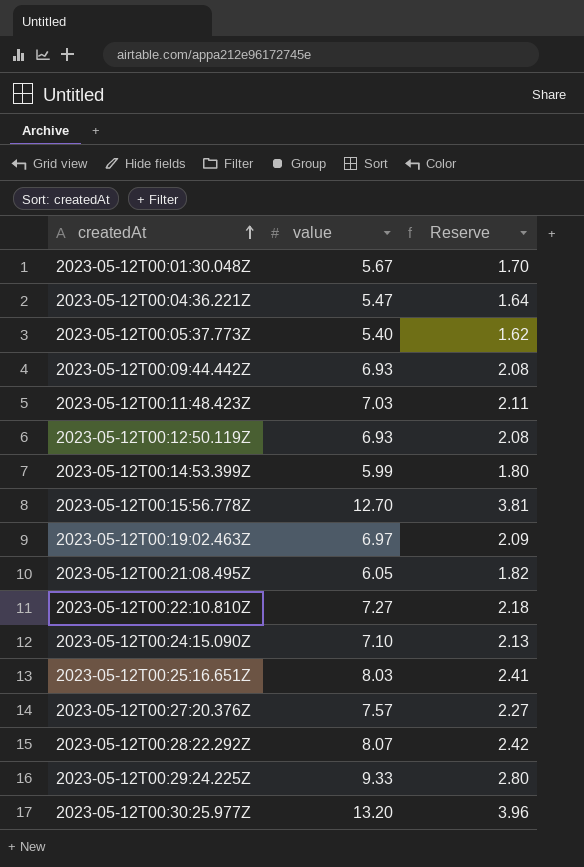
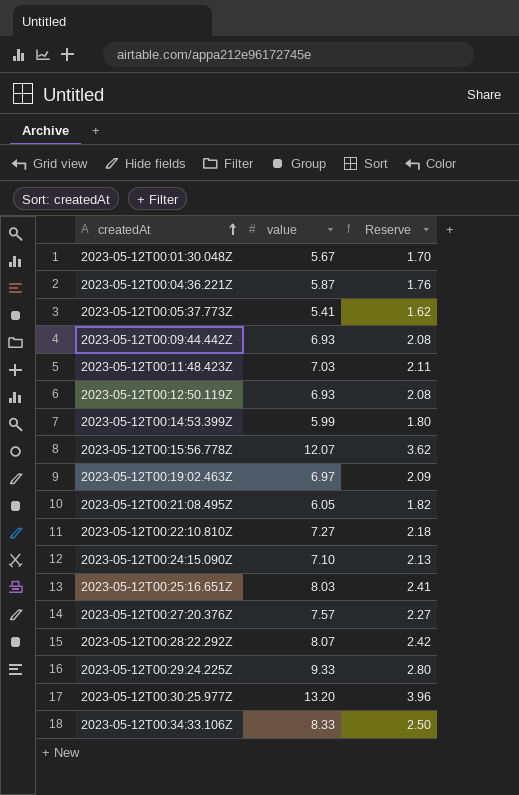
2023-05-12T00:04:36.221Z | value: 5.47 -> 5.87
2023-05-12T00:04:36.221Z | Reserve: 1.64 -> 1.76
2023-05-12T00:05:37.773Z | value: 5.40 -> 5.41
2023-05-12T00:15:56.778Z | value: 12.70 -> 12.07
2023-05-12T00:15:56.778Z | Reserve: 3.81 -> 3.62
row 2023-05-12T00:34:33.106Z: none -> 8.33 | 2.50

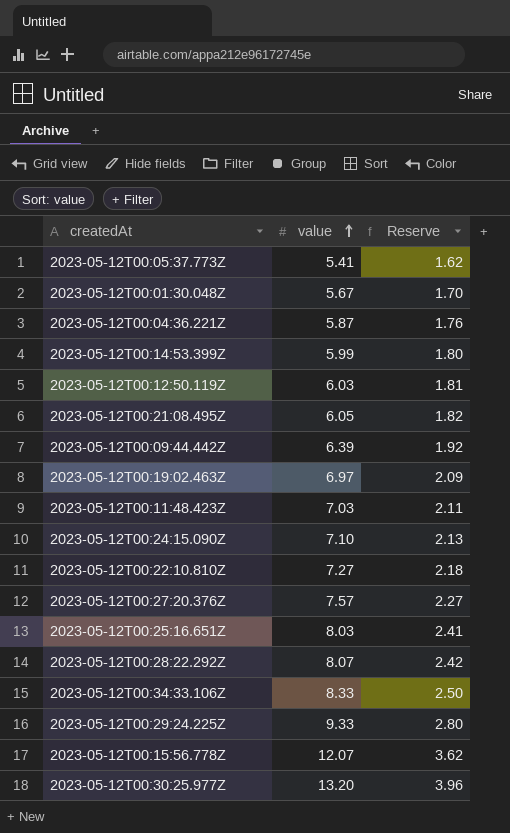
row order: createdAt ascending -> value ascending
2023-05-12T00:12:50.119Z | value: 6.93 -> 6.03
2023-05-12T00:12:50.119Z | Reserve: 2.08 -> 1.81
2023-05-12T00:09:44.442Z | value: 6.93 -> 6.39
2023-05-12T00:09:44.442Z | Reserve: 2.08 -> 1.92

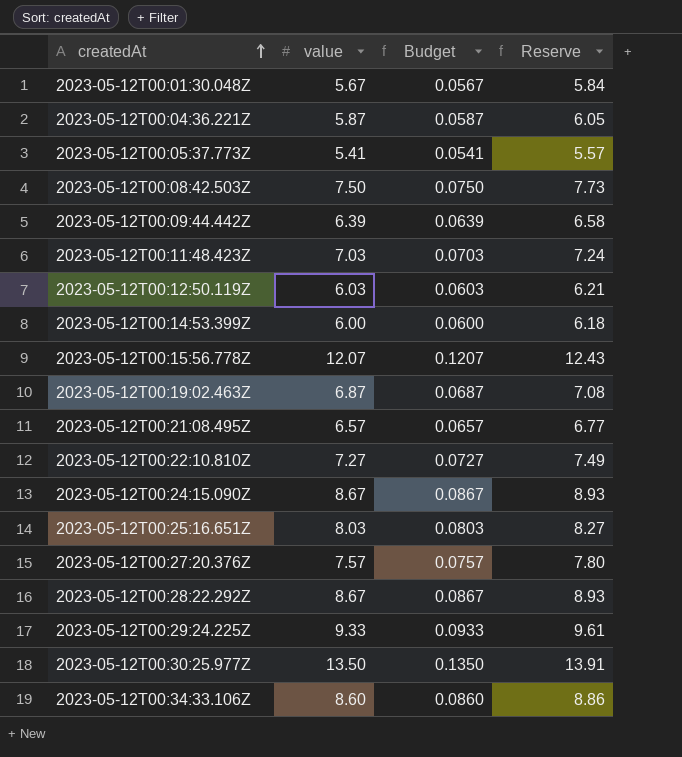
row order: value ascending -> createdAt ascending
column Budget | formula: none -> [value] * 0.01
column Reserve | formula: [value] * 0.3 -> [value] * 1.03
row 2023-05-12T00:08:42.503Z: none -> 7.50 | 0.0750 | 7.73
2023-05-12T00:14:53.399Z | value: 5.99 -> 6.00
2023-05-12T00:19:02.463Z | value: 6.97 -> 6.87
2023-05-12T00:21:08.495Z | value: 6.05 -> 6.57
2023-05-12T00:24:15.090Z | value: 7.10 -> 8.67
2023-05-12T00:28:22.292Z | value: 8.07 -> 8.67
2023-05-12T00:30:25.977Z | value: 13.20 -> 13.50
2023-05-12T00:34:33.106Z | value: 8.33 -> 8.60

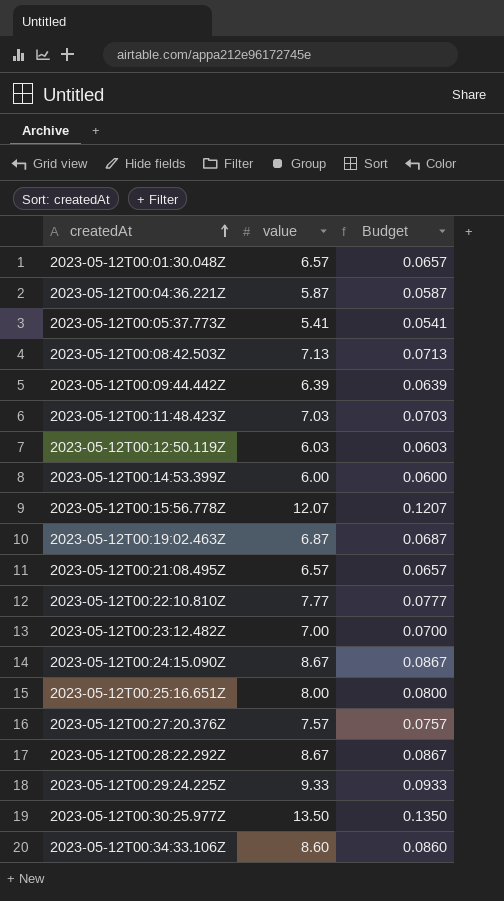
column Reserve | formula: [value] * 1.03 -> none
2023-05-12T00:01:30.048Z | value: 5.67 -> 6.57
2023-05-12T00:01:30.048Z | Budget: 0.0567 -> 0.0657
2023-05-12T00:08:42.503Z | value: 7.50 -> 7.13
2023-05-12T00:08:42.503Z | Budget: 0.0750 -> 0.0713
2023-05-12T00:22:10.810Z | value: 7.27 -> 7.77
2023-05-12T00:22:10.810Z | Budget: 0.0727 -> 0.0777
row 2023-05-12T00:23:12.482Z: none -> 7.00 | 0.0700
2023-05-12T00:25:16.651Z | value: 8.03 -> 8.00
2023-05-12T00:25:16.651Z | Budget: 0.0803 -> 0.0800

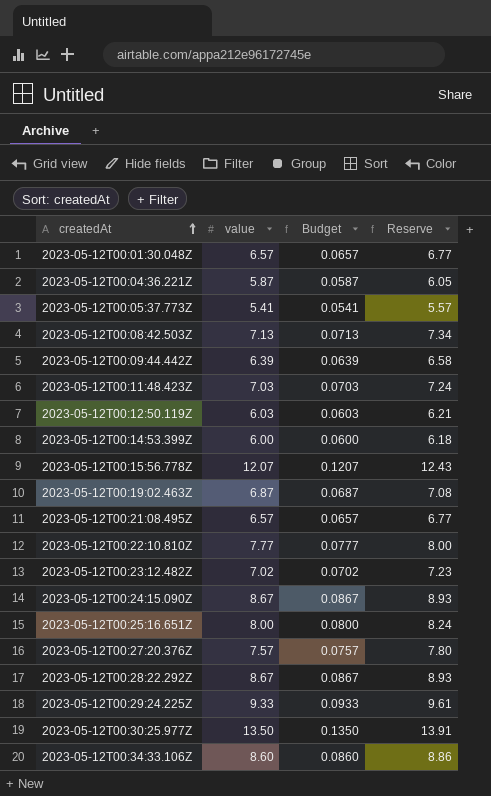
column Reserve | formula: none -> [value] * 1.03
2023-05-12T00:23:12.482Z | value: 7.00 -> 7.02
2023-05-12T00:23:12.482Z | Budget: 0.0700 -> 0.0702

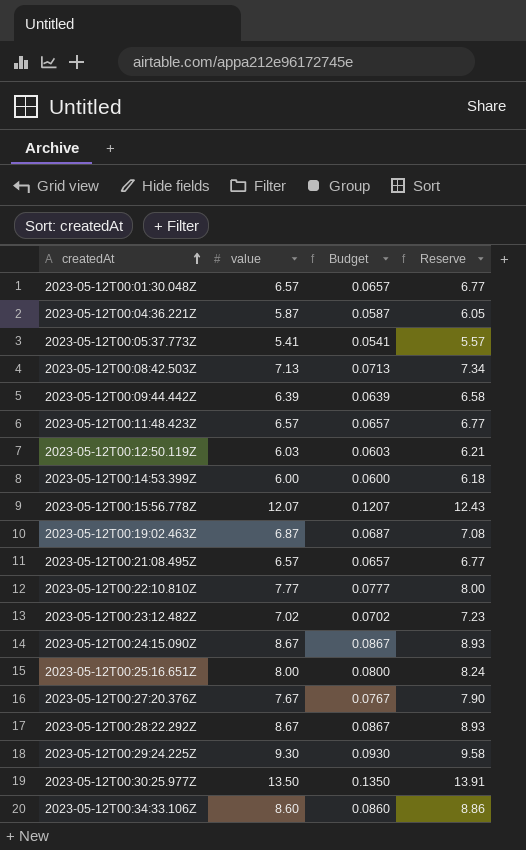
2023-05-12T00:11:48.423Z | value: 7.03 -> 6.57
2023-05-12T00:11:48.423Z | Budget: 0.0703 -> 0.0657
2023-05-12T00:11:48.423Z | Reserve: 7.24 -> 6.77
2023-05-12T00:27:20.376Z | value: 7.57 -> 7.67
2023-05-12T00:27:20.376Z | Budget: 0.0757 -> 0.0767
2023-05-12T00:27:20.376Z | Reserve: 7.80 -> 7.90
2023-05-12T00:29:24.225Z | value: 9.33 -> 9.30
2023-05-12T00:29:24.225Z | Budget: 0.0933 -> 0.0930
2023-05-12T00:29:24.225Z | Reserve: 9.61 -> 9.58

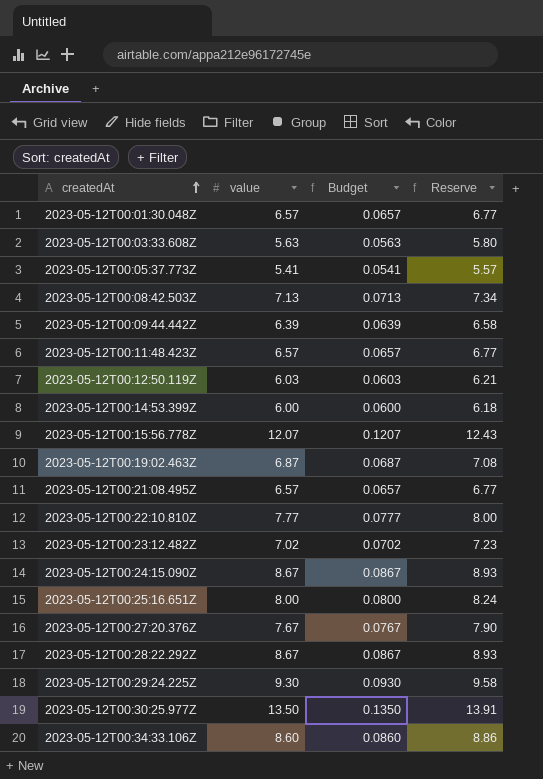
row 2023-05-12T00:04:36.221Z: 5.87 | 0.0587 | 6.05 -> none
row 2023-05-12T00:03:33.608Z: none -> 5.63 | 0.0563 | 5.80

